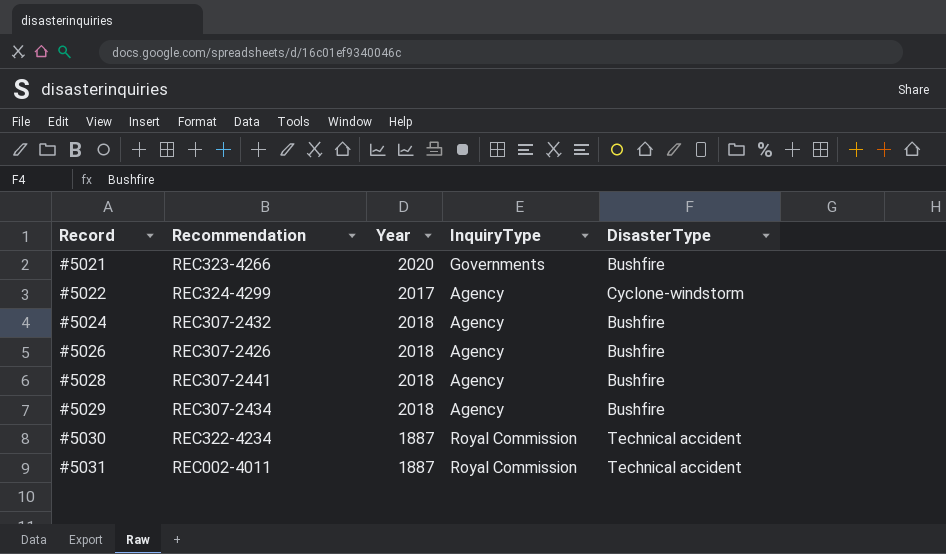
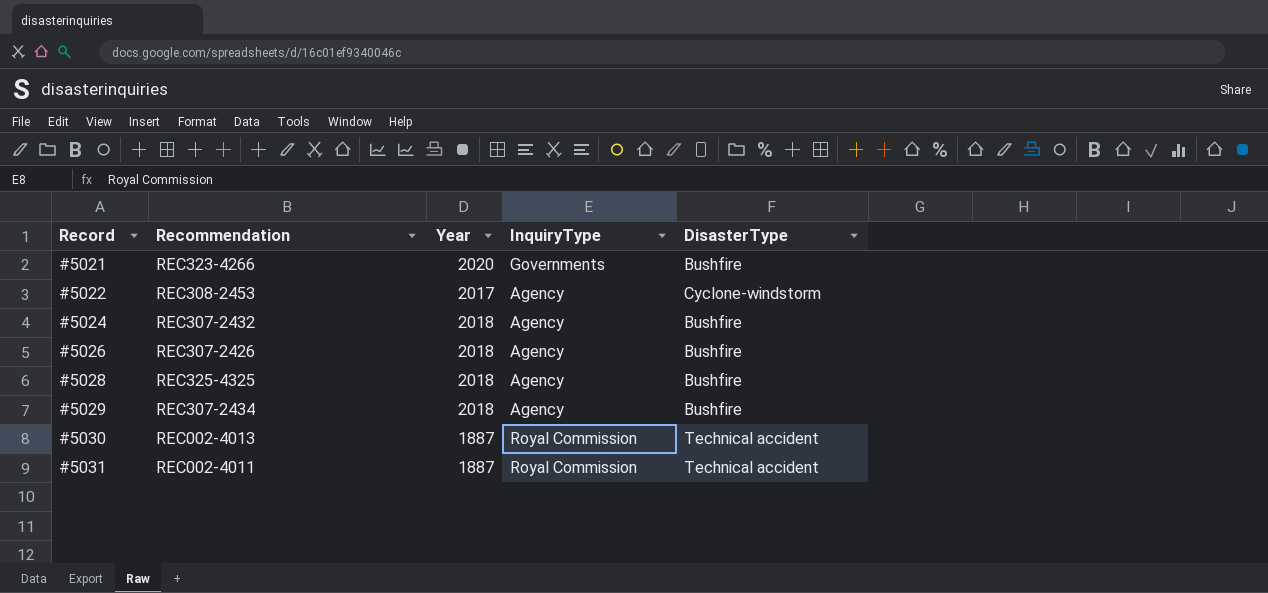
#5022 | Recommendation: REC324-4299 -> REC308-2453
#5028 | Recommendation: REC307-2441 -> REC325-4325
#5030 | Recommendation: REC322-4234 -> REC002-4013

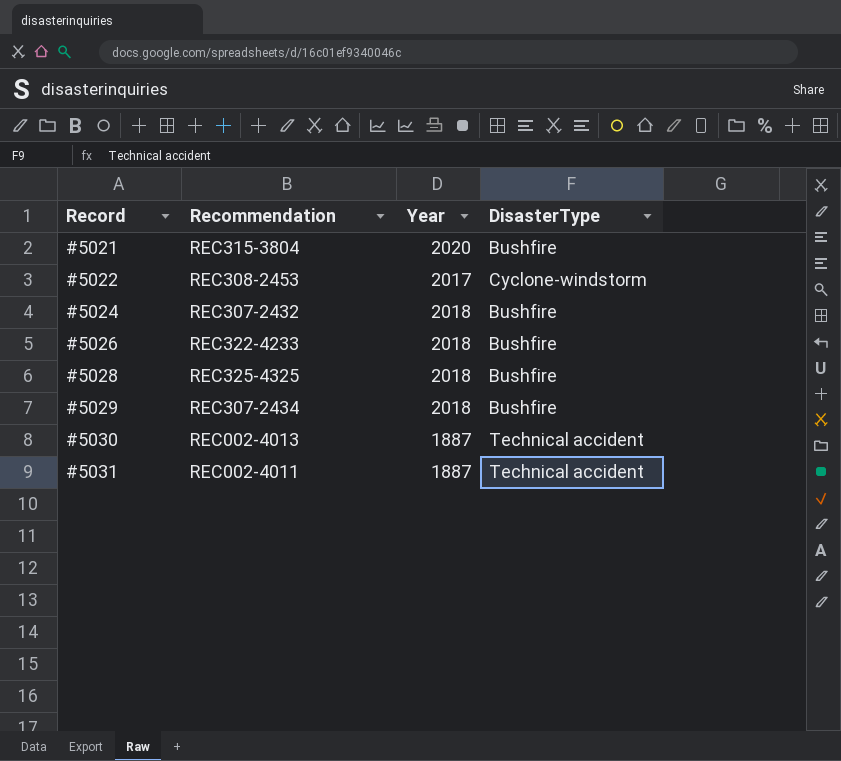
column InquiryType | position: 4 -> none
#5021 | Recommendation: REC323-4266 -> REC315-3804
#5026 | Recommendation: REC307-2426 -> REC322-4233

